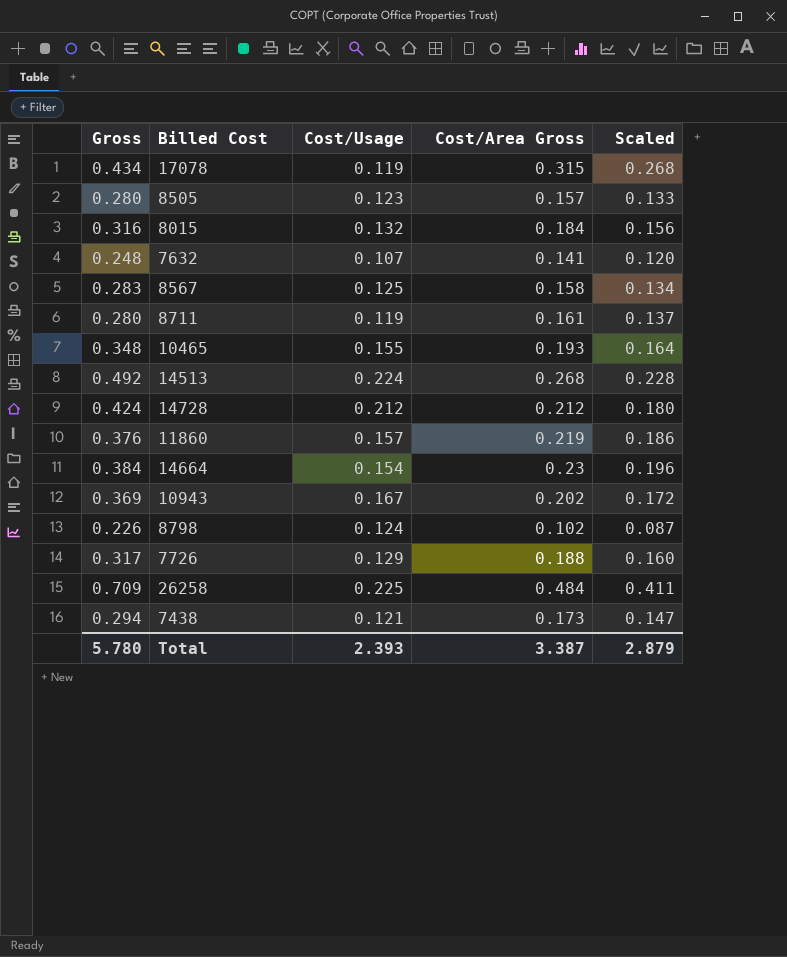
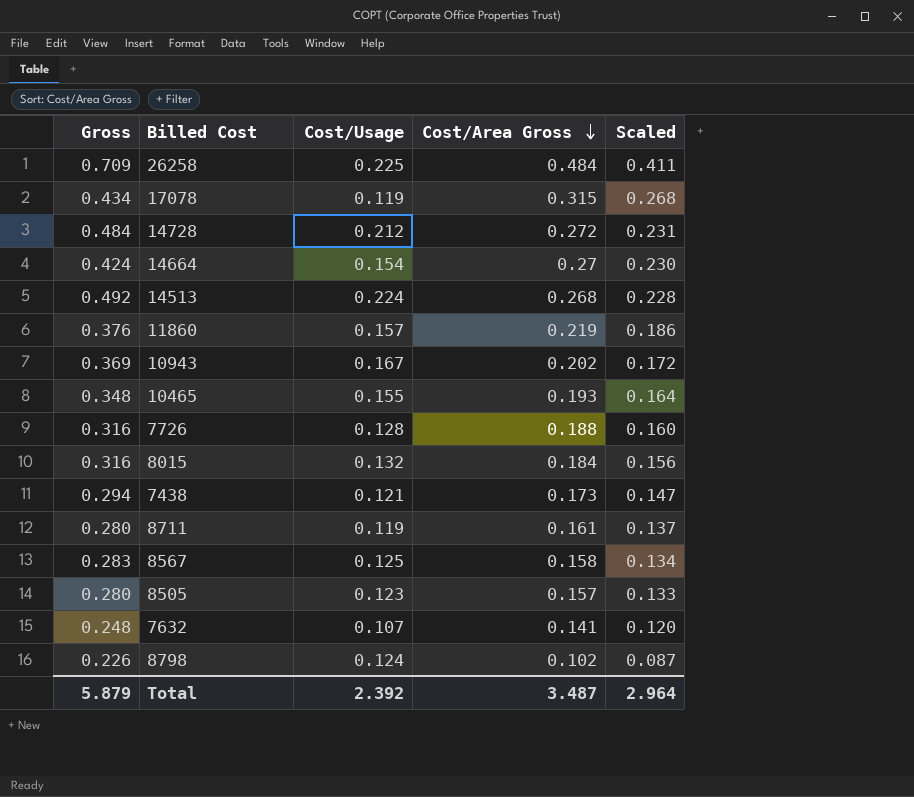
row order: none -> Cost/Area Gross descending
14728 | Gross: 0.424 -> 0.484
14728 | Cost/Area Gross: 0.212 -> 0.272
14728 | Scaled: 0.180 -> 0.231
14664 | Gross: 0.384 -> 0.424
14664 | Cost/Area Gross: 0.23 -> 0.27
14664 | Scaled: 0.196 -> 0.230
7726 | Gross: 0.317 -> 0.316
7726 | Cost/Usage: 0.129 -> 0.128
Total | Gross: 5.780 -> 5.879
Total | Cost/Usage: 2.393 -> 2.392
Total | Cost/Area Gross: 3.387 -> 3.487
Total | Scaled: 2.879 -> 2.964

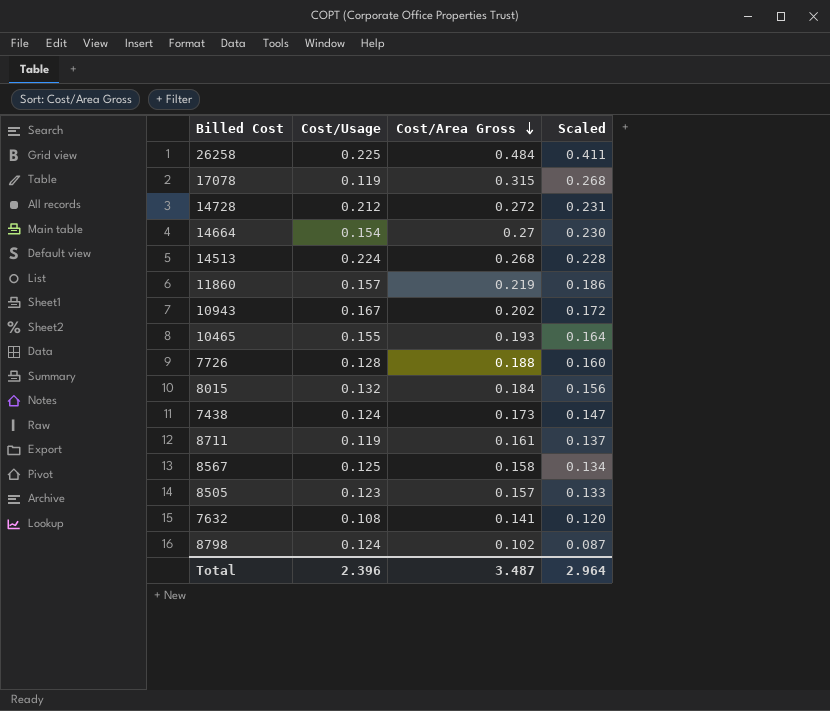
column Gross | formula: [Cost/Usage] + [Cost/Area Gross] -> none
7438 | Cost/Usage: 0.121 -> 0.124
7632 | Cost/Usage: 0.107 -> 0.108
Total | Cost/Usage: 2.392 -> 2.396

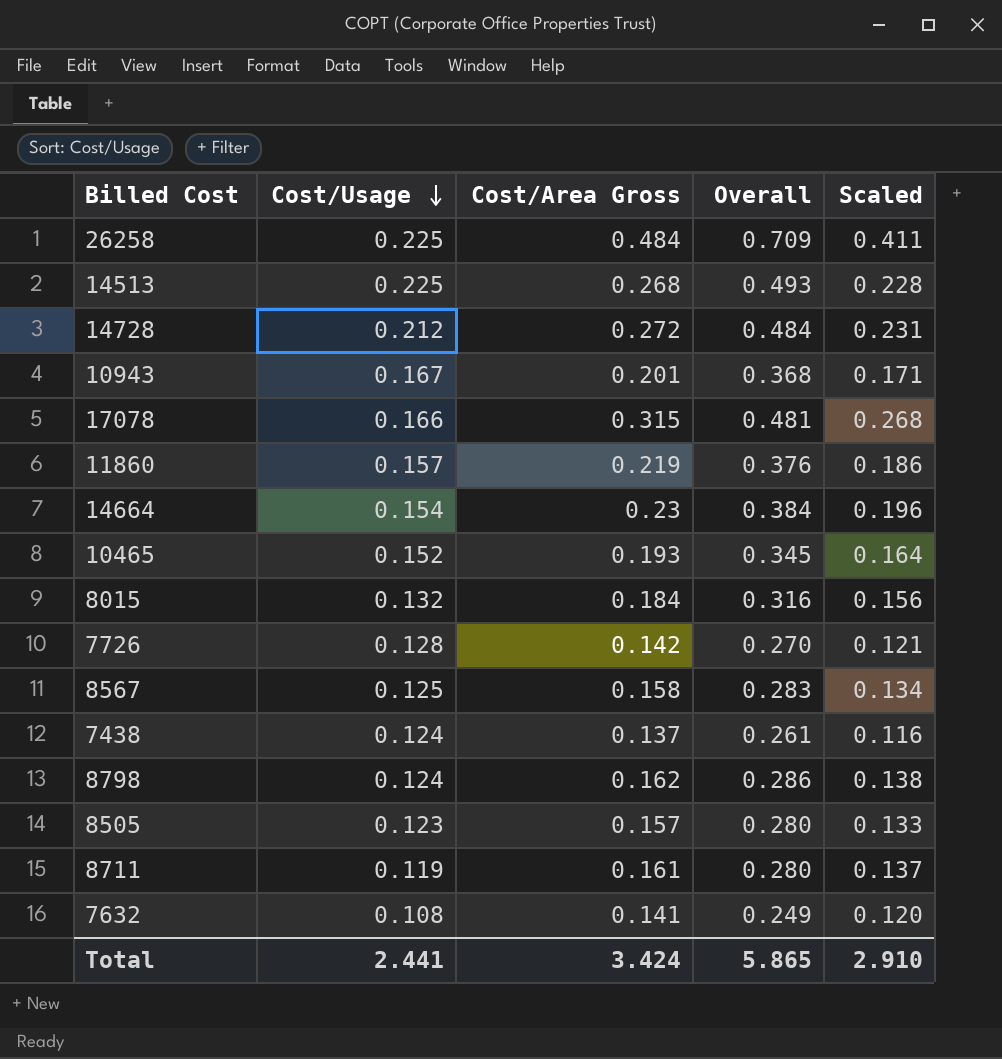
row order: Cost/Area Gross descending -> Cost/Usage descending
column Overall | formula: none -> [Cost/Usage] + [Cost/Area Gross]
14513 | Cost/Usage: 0.224 -> 0.225
10943 | Cost/Area Gross: 0.202 -> 0.201
10943 | Scaled: 0.172 -> 0.171
17078 | Cost/Usage: 0.119 -> 0.166
14664 | Cost/Area Gross: 0.27 -> 0.23
14664 | Scaled: 0.230 -> 0.196
10465 | Cost/Usage: 0.155 -> 0.152
7726 | Cost/Area Gross: 0.188 -> 0.142
7726 | Scaled: 0.160 -> 0.121
7438 | Cost/Area Gross: 0.173 -> 0.137
7438 | Scaled: 0.147 -> 0.116
8798 | Cost/Area Gross: 0.102 -> 0.162
8798 | Scaled: 0.087 -> 0.138
Total | Cost/Usage: 2.396 -> 2.441
Total | Cost/Area Gross: 3.487 -> 3.424
Total | Scaled: 2.964 -> 2.910

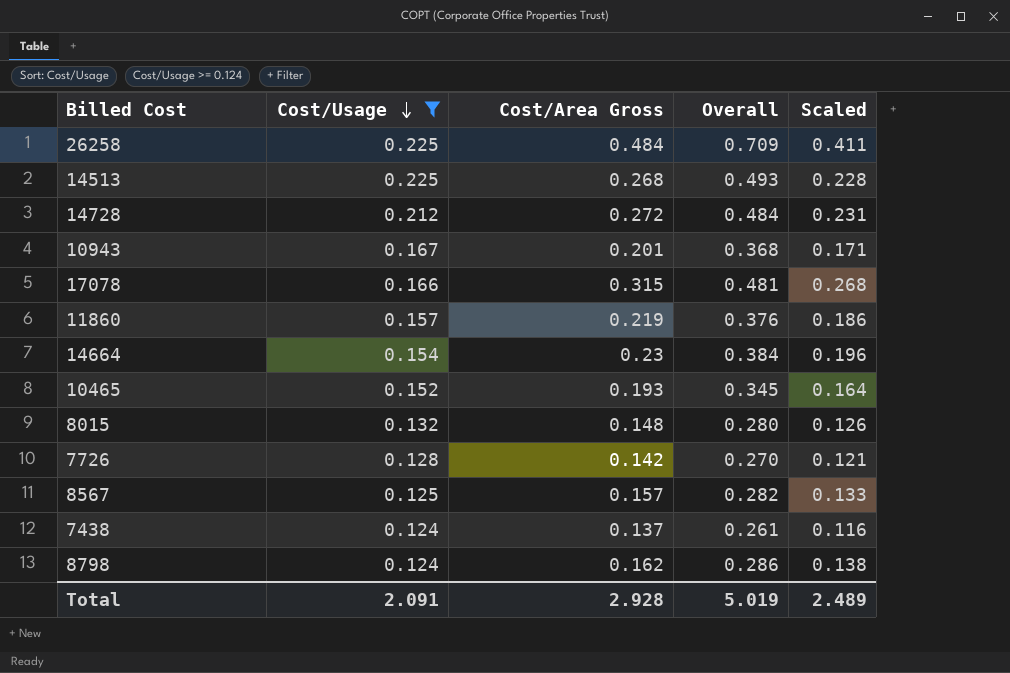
filter: none -> Cost/Usage >= 0.124
8015 | Cost/Area Gross: 0.184 -> 0.148
8015 | Overall: 0.316 -> 0.280
8015 | Scaled: 0.156 -> 0.126
8567 | Cost/Area Gross: 0.158 -> 0.157
8567 | Overall: 0.283 -> 0.282
8567 | Scaled: 0.134 -> 0.133
Total | Cost/Usage: 2.441 -> 2.091
Total | Cost/Area Gross: 3.424 -> 2.928
Total | Overall: 5.865 -> 5.019
Total | Scaled: 2.910 -> 2.489

